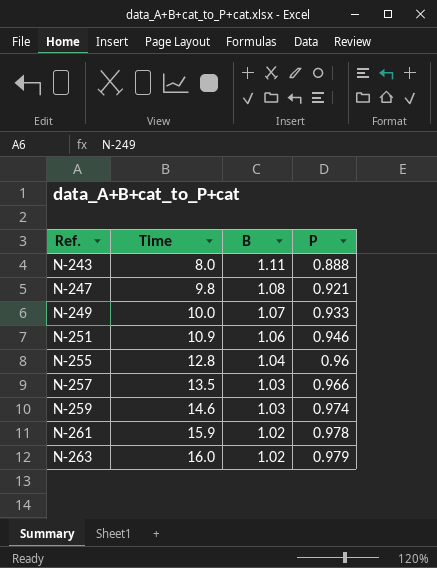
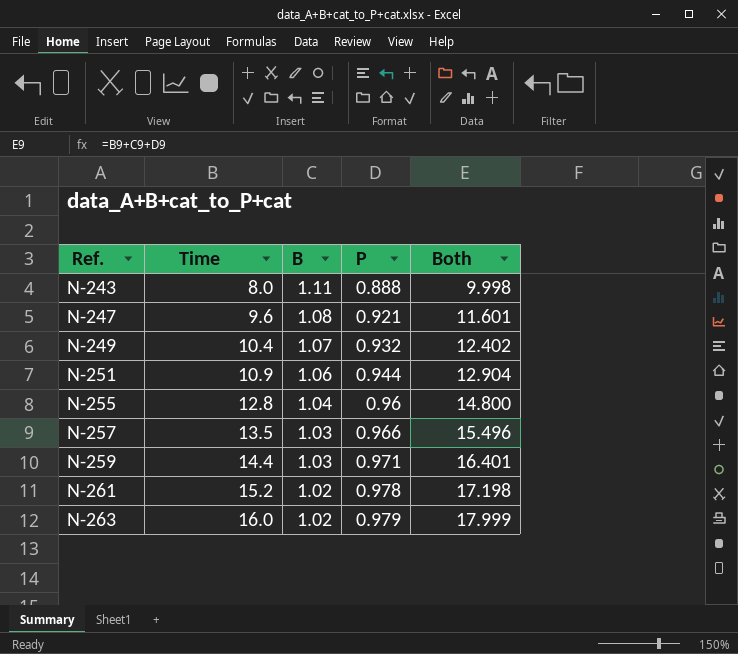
column Both | formula: none -> [Time] + [B] + [P]
N-247 | Time: 9.8 -> 9.6
N-249 | Time: 10.0 -> 10.4
N-249 | P: 0.933 -> 0.932
N-251 | P: 0.946 -> 0.944
N-259 | Time: 14.6 -> 14.4
N-259 | P: 0.974 -> 0.971
N-261 | Time: 15.9 -> 15.2

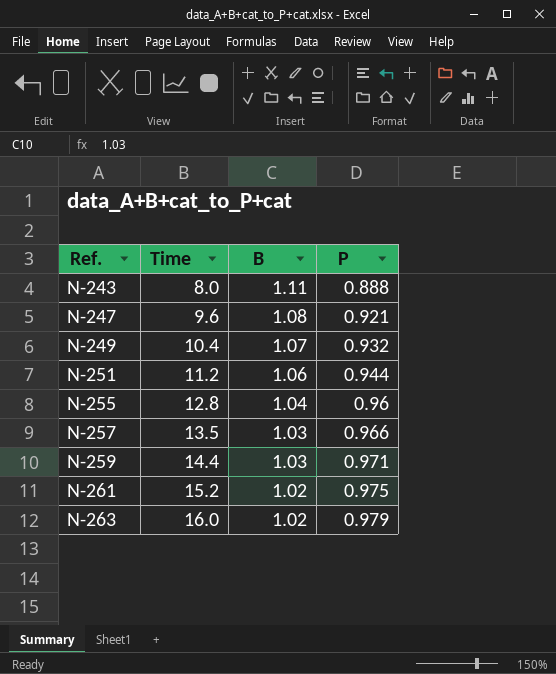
column Both | formula: [Time] + [B] + [P] -> none
N-251 | Time: 10.9 -> 11.2
N-261 | P: 0.978 -> 0.975

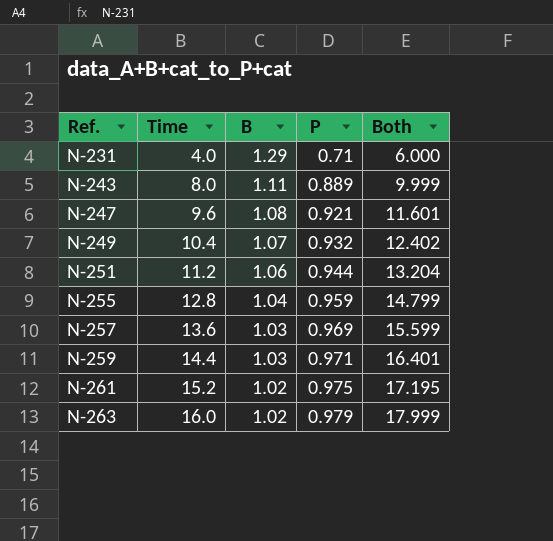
column Both | formula: none -> [Time] + [B] + [P]
row N-231: none -> 4.0 | 1.29 | 0.71 | 6.000
N-243 | P: 0.888 -> 0.889
N-255 | P: 0.96 -> 0.959
N-257 | Time: 13.5 -> 13.6
N-257 | P: 0.966 -> 0.969

